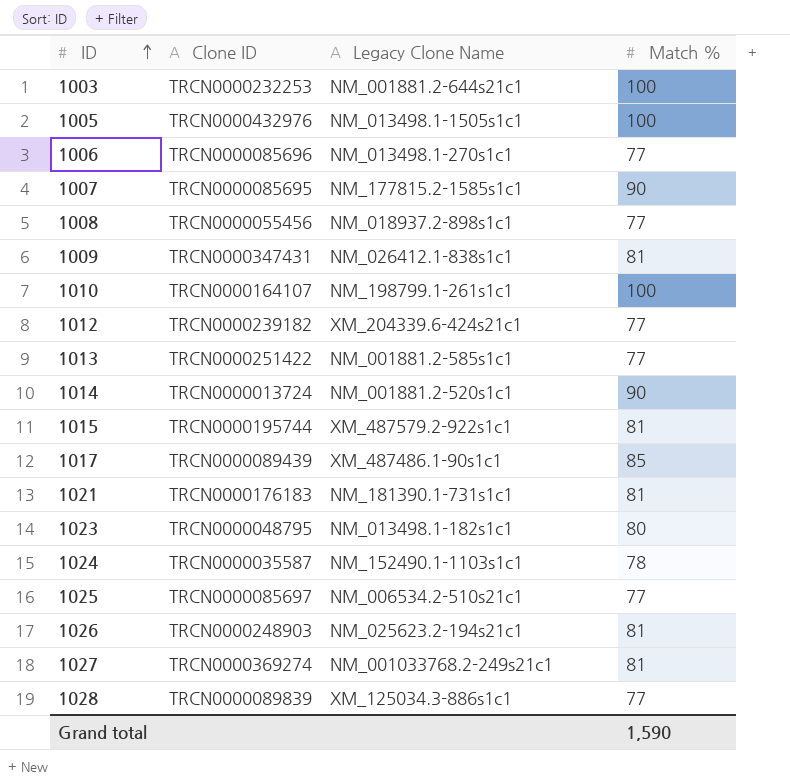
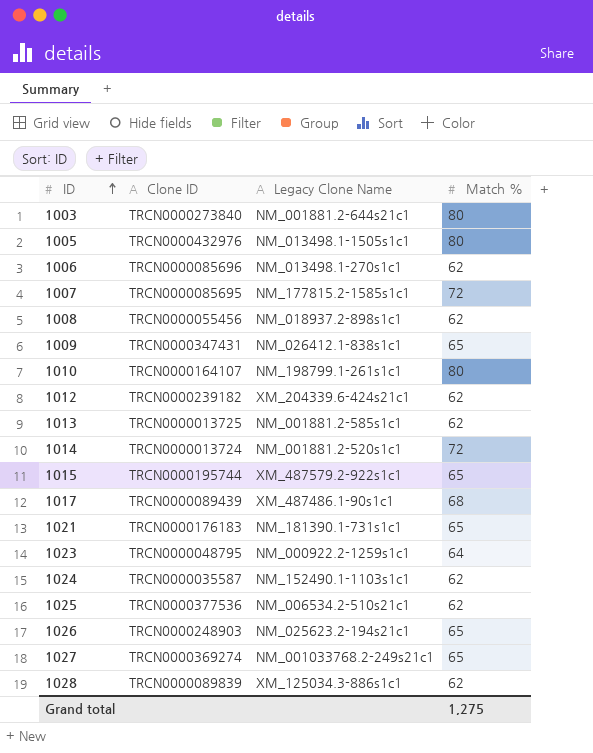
1003 | Clone ID: TRCN0000232253 -> TRCN0000273840
1003 | Match %: 100 -> 80
1005 | Match %: 100 -> 80
1006 | Match %: 77 -> 62
1007 | Match %: 90 -> 72
1008 | Match %: 77 -> 62
1009 | Match %: 81 -> 65
1010 | Match %: 100 -> 80
1012 | Match %: 77 -> 62
1013 | Clone ID: TRCN0000251422 -> TRCN0000013725
1013 | Match %: 77 -> 62
1014 | Match %: 90 -> 72
1015 | Match %: 81 -> 65
1017 | Match %: 85 -> 68
1021 | Match %: 81 -> 65
1023 | Legacy Clone Name: NM_013498.1-182s1c1 -> NM_000922.2-1259s1c1
1023 | Match %: 80 -> 64
1024 | Match %: 78 -> 62
1025 | Clone ID: TRCN0000085697 -> TRCN0000377536
1025 | Match %: 77 -> 62
1026 | Match %: 81 -> 65
1027 | Match %: 81 -> 65
1028 | Match %: 77 -> 62
Grand total | Match %: 1,590 -> 1,275

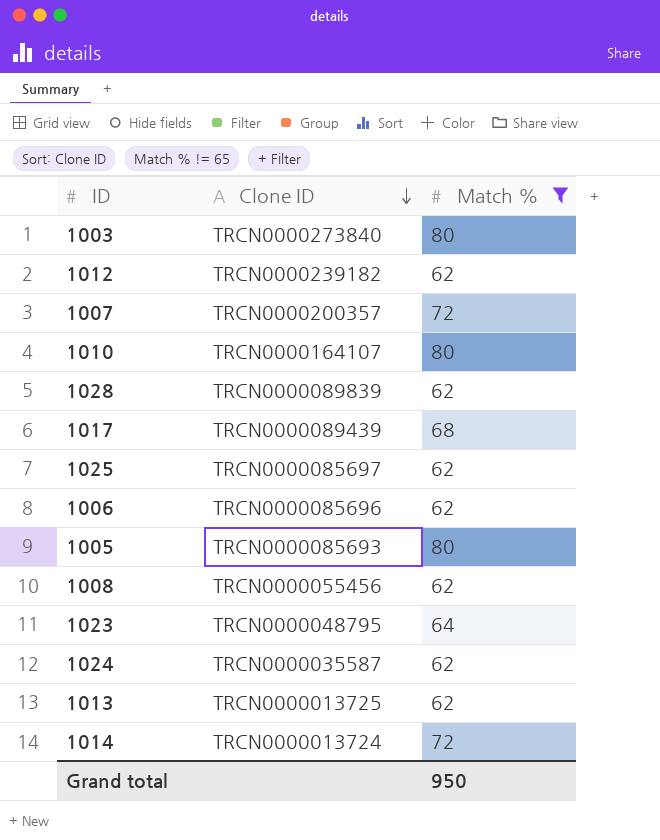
filter: none -> Match % != 65
row order: ID ascending -> Clone ID descending
column Legacy Clone Name | position: 3 -> none
1007 | Clone ID: TRCN0000085695 -> TRCN0000200357
1025 | Clone ID: TRCN0000377536 -> TRCN0000085697
1005 | Clone ID: TRCN0000432976 -> TRCN0000085693
Grand total | Match %: 1,275 -> 950

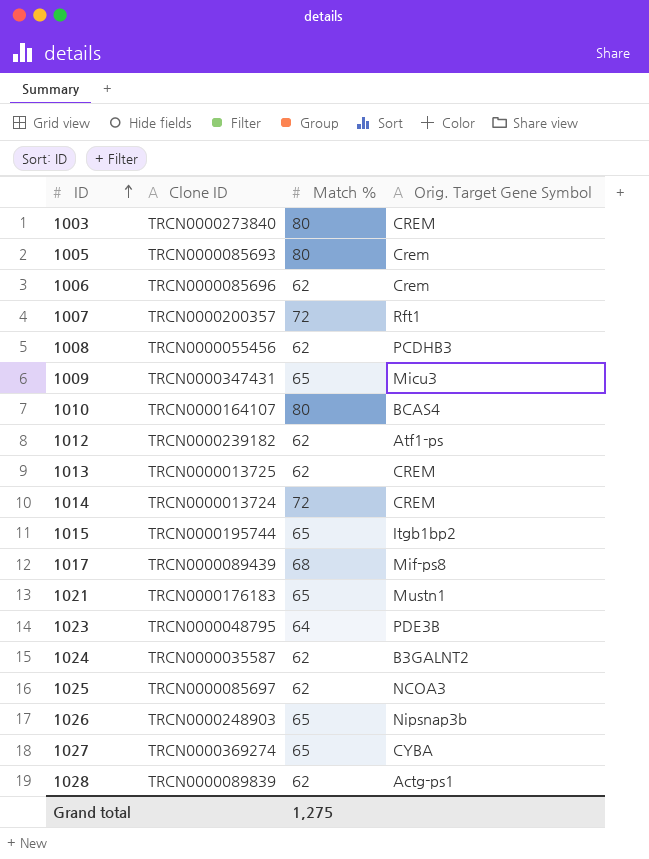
filter: Match % != 65 -> none
row order: Clone ID descending -> ID ascending
column Orig. Target Gene Symbol | position: none -> 4
Grand total | Match %: 950 -> 1,275

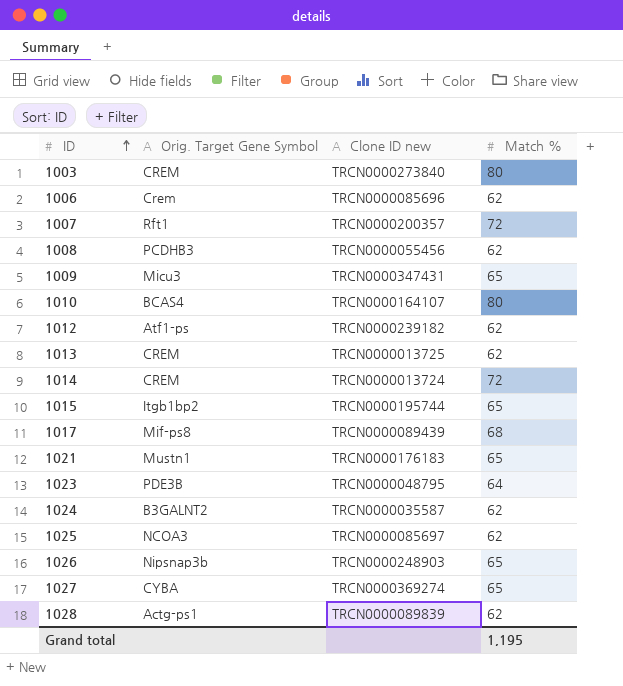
column Orig. Target Gene Symbol | position: 4 -> 2
column name: Clone ID -> Clone ID new
row 1005: TRCN0000085693 | 80 | Crem -> none
Grand total | Match %: 1,275 -> 1,195

